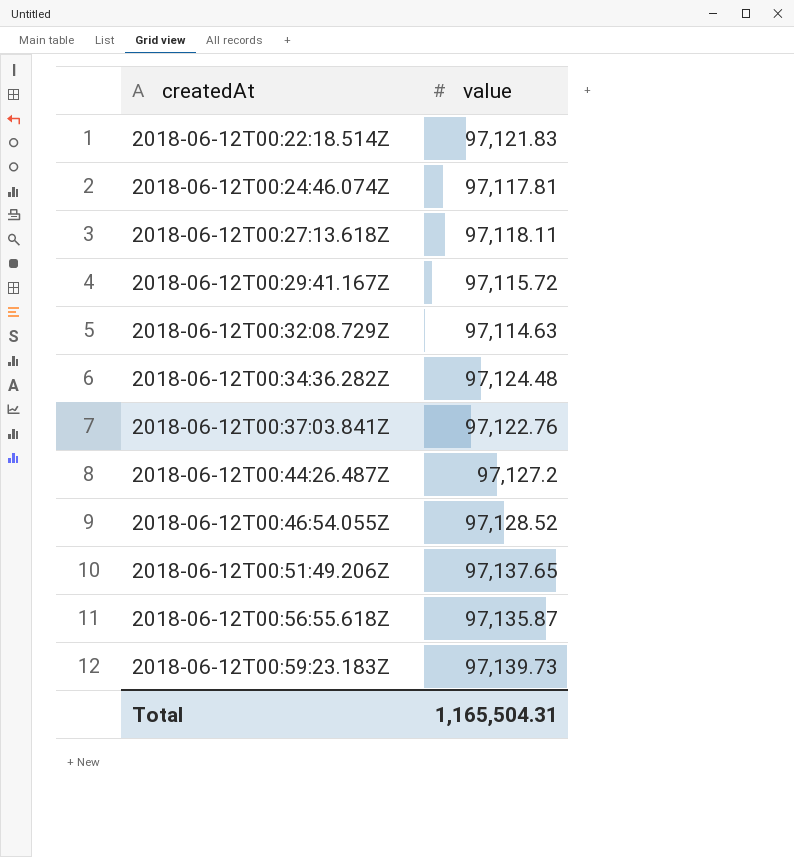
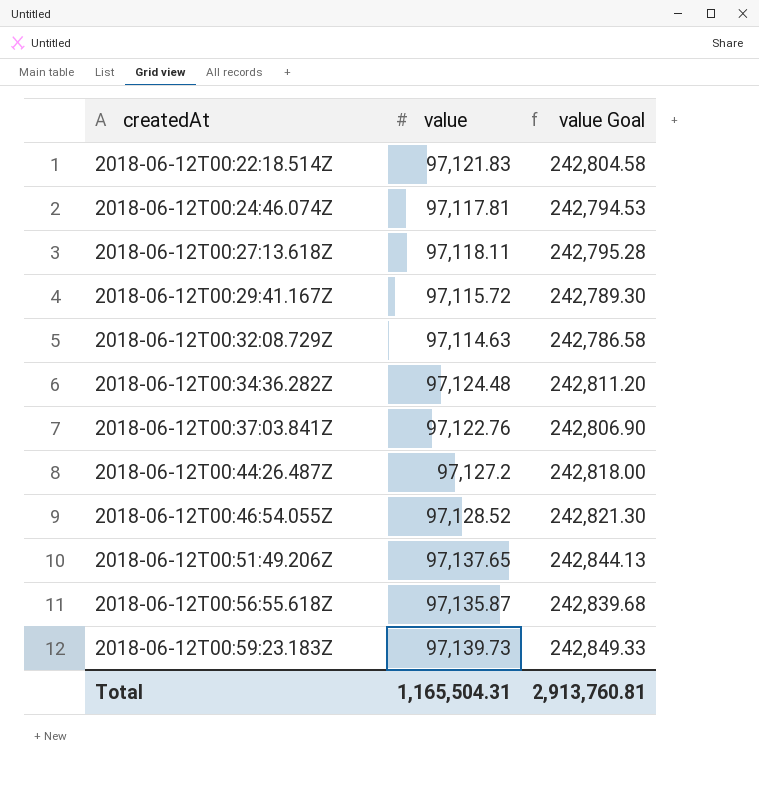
column value Goal | formula: none -> [value] * 2.5

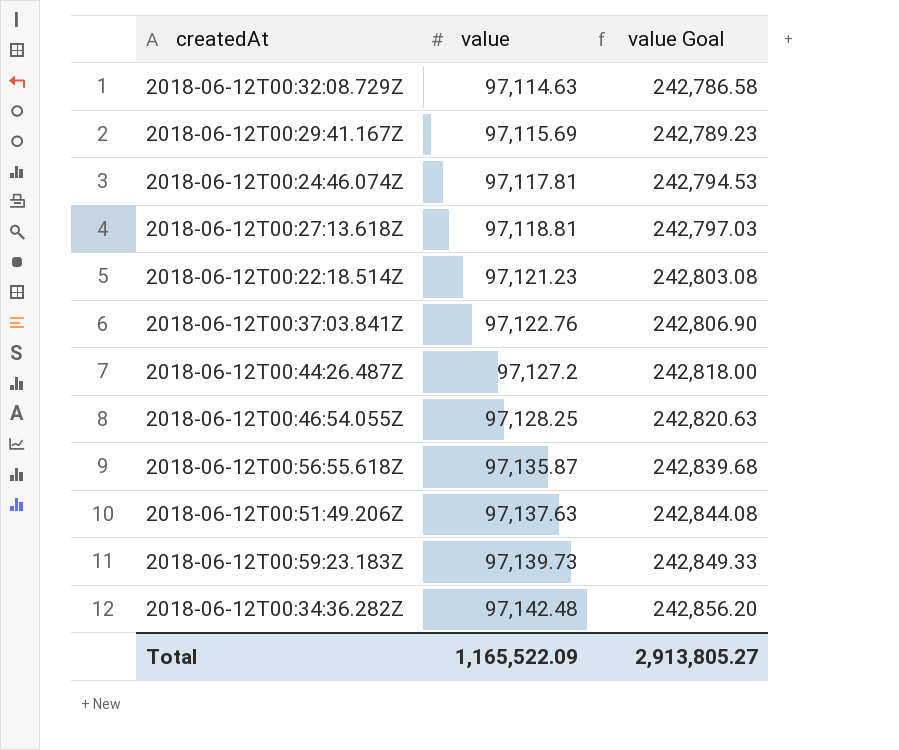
row order: createdAt ascending -> value ascending
2018-06-12T00:29:41.167Z | value: 97,115.72 -> 97,115.69
2018-06-12T00:29:41.167Z | value Goal: 242,789.30 -> 242,789.23
2018-06-12T00:27:13.618Z | value: 97,118.11 -> 97,118.81
2018-06-12T00:27:13.618Z | value Goal: 242,795.28 -> 242,797.03
2018-06-12T00:22:18.514Z | value: 97,121.83 -> 97,121.23
2018-06-12T00:22:18.514Z | value Goal: 242,804.58 -> 242,803.08
2018-06-12T00:46:54.055Z | value: 97,128.52 -> 97,128.25
2018-06-12T00:46:54.055Z | value Goal: 242,821.30 -> 242,820.63
2018-06-12T00:51:49.206Z | value: 97,137.65 -> 97,137.63
2018-06-12T00:51:49.206Z | value Goal: 242,844.13 -> 242,844.08
2018-06-12T00:34:36.282Z | value: 97,124.48 -> 97,142.48
2018-06-12T00:34:36.282Z | value Goal: 242,811.20 -> 242,856.20
Total | value: 1,165,504.31 -> 1,165,522.09
Total | value Goal: 2,913,760.81 -> 2,913,805.27

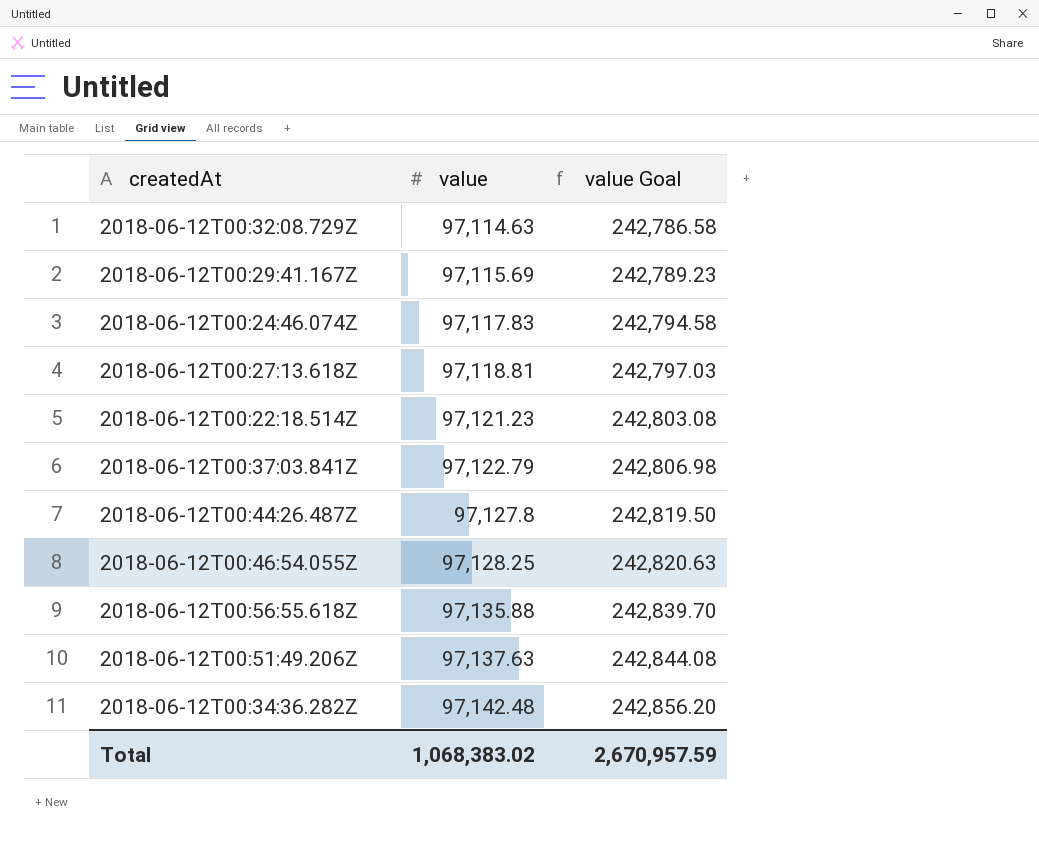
row 2018-06-12T00:59:23.183Z: 97,139.73 | 242,849.33 -> none
2018-06-12T00:24:46.074Z | value: 97,117.81 -> 97,117.83
2018-06-12T00:24:46.074Z | value Goal: 242,794.53 -> 242,794.58
2018-06-12T00:37:03.841Z | value: 97,122.76 -> 97,122.79
2018-06-12T00:37:03.841Z | value Goal: 242,806.90 -> 242,806.98
2018-06-12T00:44:26.487Z | value: 97,127.2 -> 97,127.8
2018-06-12T00:44:26.487Z | value Goal: 242,818.00 -> 242,819.50
2018-06-12T00:56:55.618Z | value: 97,135.87 -> 97,135.88
2018-06-12T00:56:55.618Z | value Goal: 242,839.68 -> 242,839.70
Total | value: 1,165,522.09 -> 1,068,383.02
Total | value Goal: 2,913,805.27 -> 2,670,957.59

